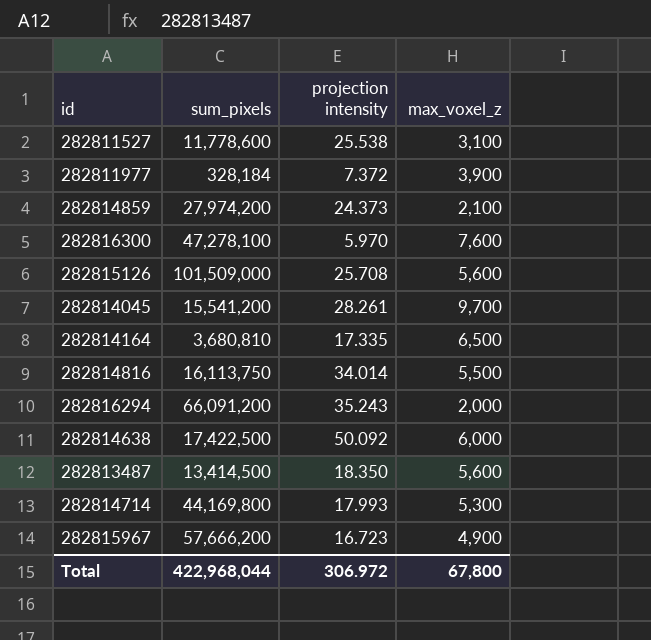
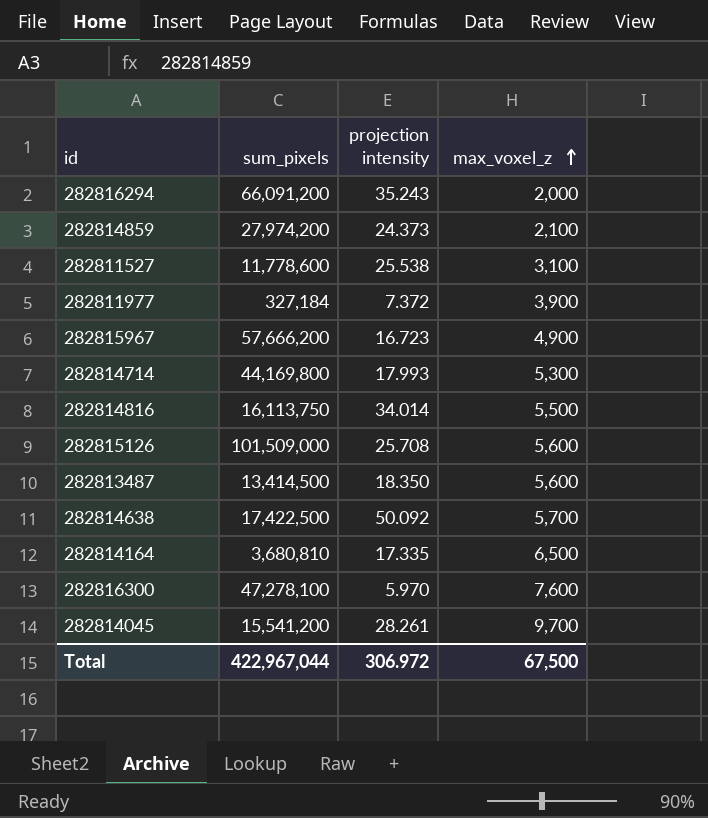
row order: none -> max_voxel_z ascending
282811977 | sum_pixels: 328,184 -> 327,184
282814638 | max_voxel_z: 6,000 -> 5,700
Total | sum_pixels: 422,968,044 -> 422,967,044
Total | max_voxel_z: 67,800 -> 67,500

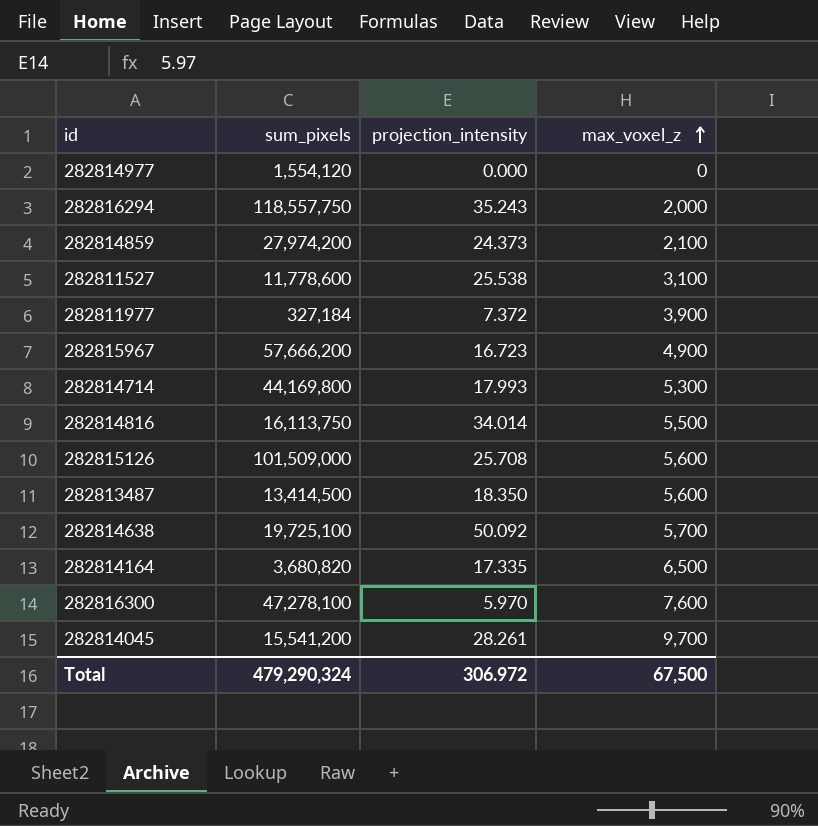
column name: projection intensity -> projection_intensity
row 282814977: none -> 1,554,120 | 0.000 | 0
282816294 | sum_pixels: 66,091,200 -> 118,557,750
282814638 | sum_pixels: 17,422,500 -> 19,725,100
282814164 | sum_pixels: 3,680,810 -> 3,680,820
Total | sum_pixels: 422,967,044 -> 479,290,324

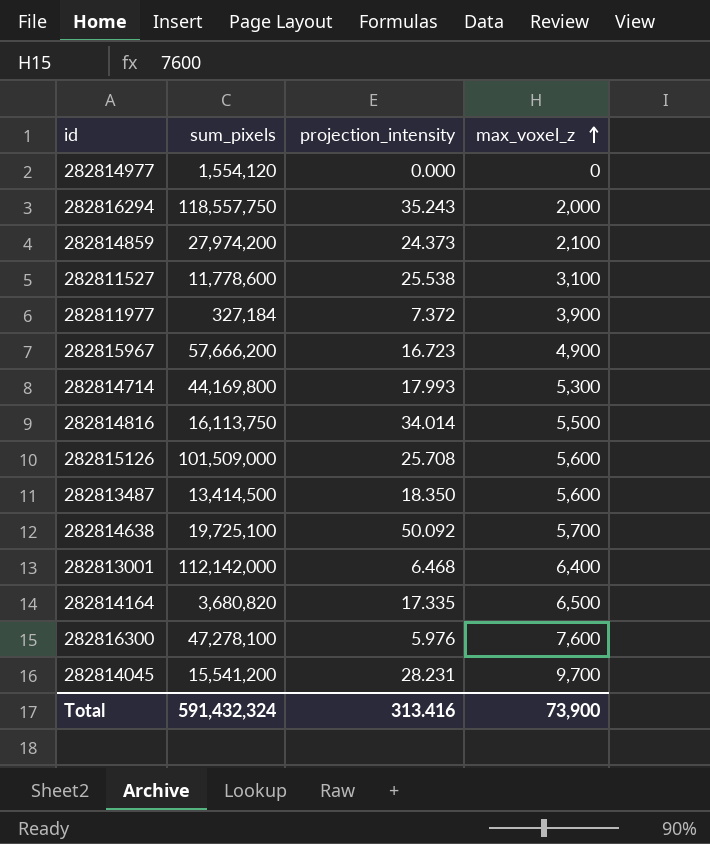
row 282813001: none -> 112,142,000 | 6.468 | 6,400
282816300 | projection_intensity: 5.970 -> 5.976
282814045 | projection_intensity: 28.261 -> 28.231
Total | sum_pixels: 479,290,324 -> 591,432,324
Total | projection_intensity: 306.972 -> 313.416
Total | max_voxel_z: 67,500 -> 73,900

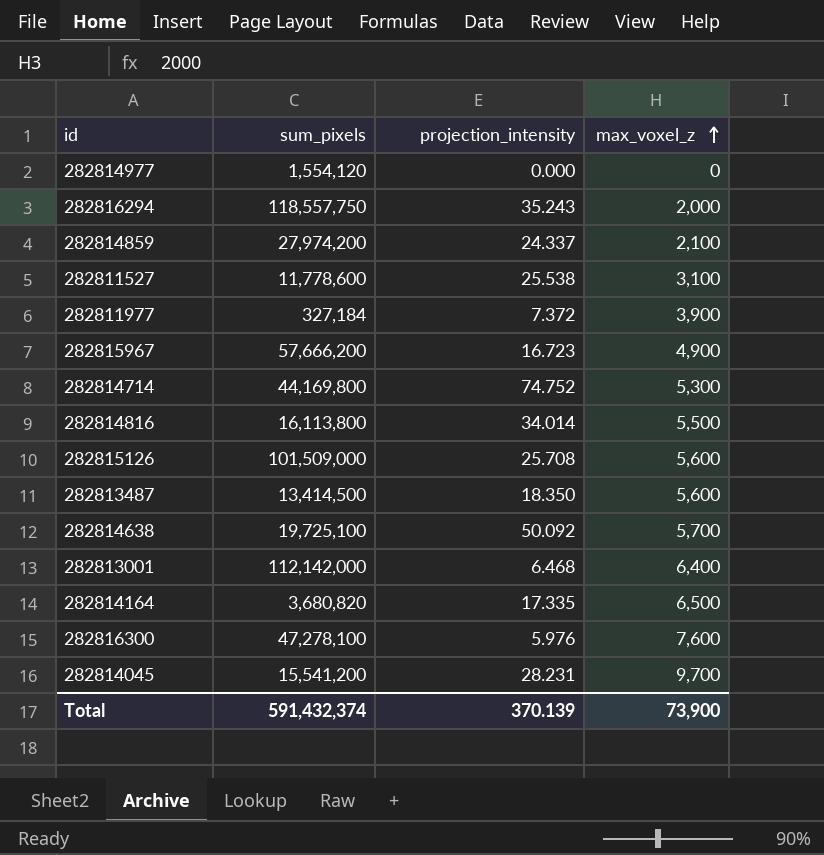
282814859 | projection_intensity: 24.373 -> 24.337
282814714 | projection_intensity: 17.993 -> 74.752
282814816 | sum_pixels: 16,113,750 -> 16,113,800
Total | sum_pixels: 591,432,324 -> 591,432,374
Total | projection_intensity: 313.416 -> 370.139

